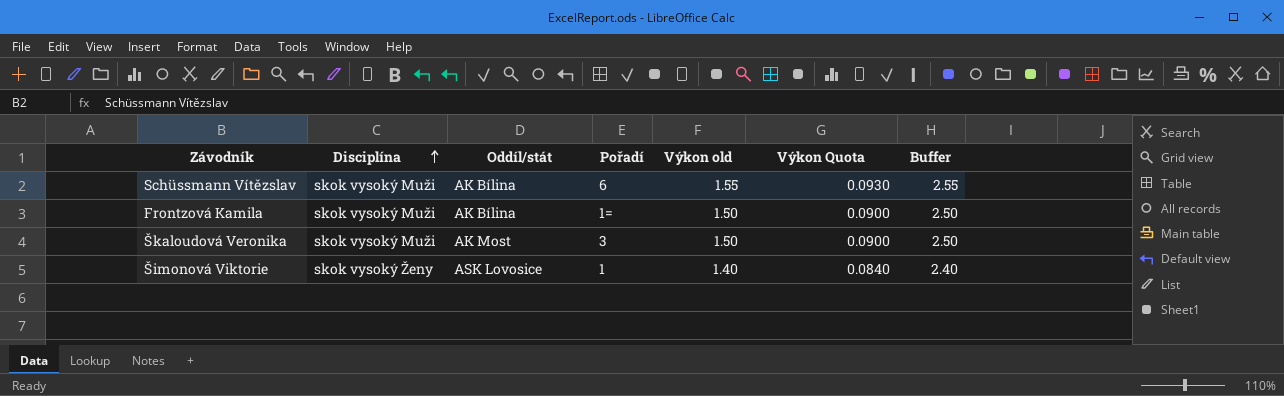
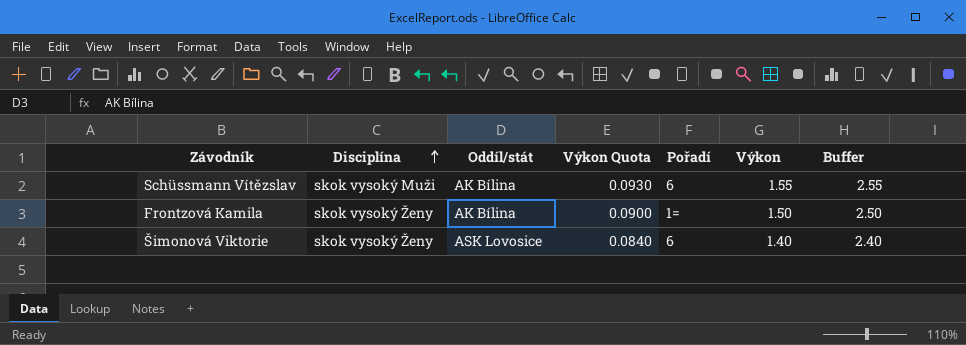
column Výkon Quota | position: 6 -> 4
column name: Výkon old -> Výkon
row Škaloudová Veronika: skok vysoký Muži | AK Most | 3 | 1.50 | 0.0900 | 2.50 -> none
Frontzová Kamila | Disciplína: skok vysoký Muži -> skok vysoký Ženy
Šimonová Viktorie | Pořadí: 1 -> 6

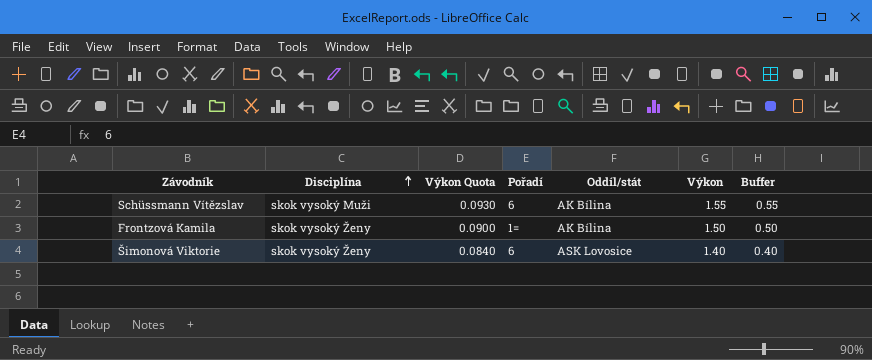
column Oddíl/stát | position: 3 -> 5
column Buffer | formula: [Výkon] + 1 -> [Výkon] - 1

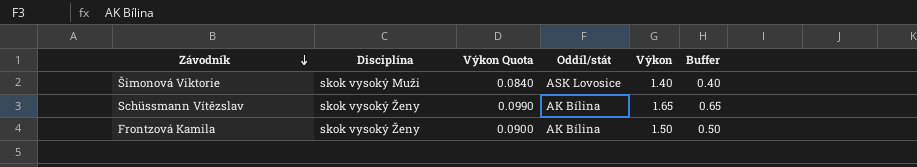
row order: Disciplína ascending -> Závodník descending
column Pořadí | position: 4 -> none
Šimonová Viktorie | Disciplína: skok vysoký Ženy -> skok vysoký Muži
Schüssmann Vítězslav | Disciplína: skok vysoký Muži -> skok vysoký Ženy
Schüssmann Vítězslav | Výkon Quota: 0.0930 -> 0.0990
Schüssmann Vítězslav | Výkon: 1.55 -> 1.65
Schüssmann Vítězslav | Buffer: 0.55 -> 0.65

